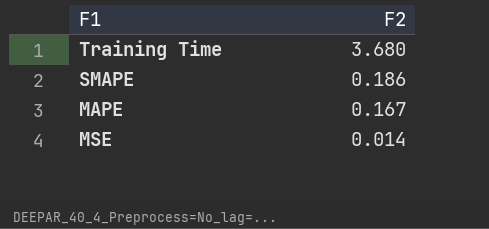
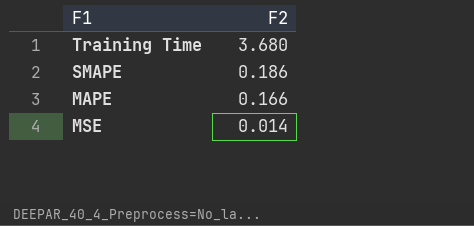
MAPE | F2: 0.167 -> 0.166

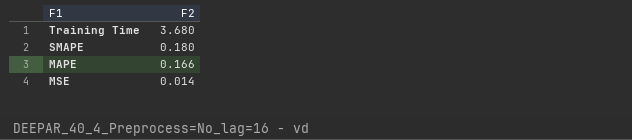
SMAPE | F2: 0.186 -> 0.180

